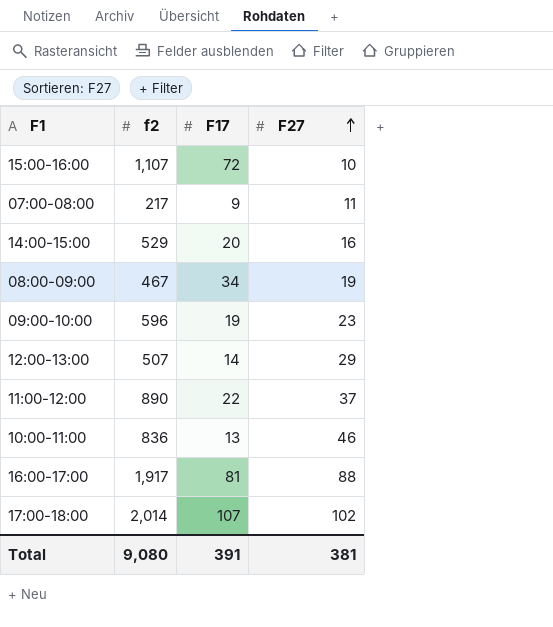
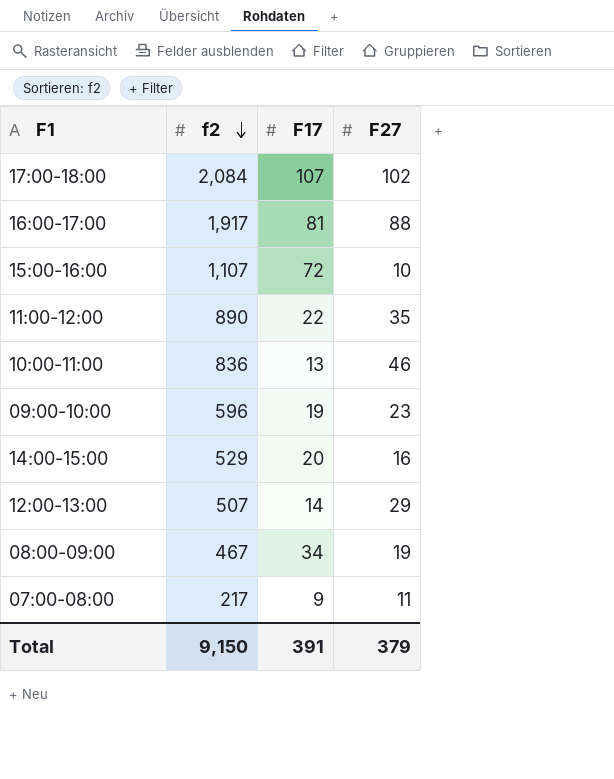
row order: F27 ascending -> f2 descending
17:00-18:00 | f2: 2,014 -> 2,084
11:00-12:00 | F27: 37 -> 35
Total | f2: 9,080 -> 9,150
Total | F27: 381 -> 379

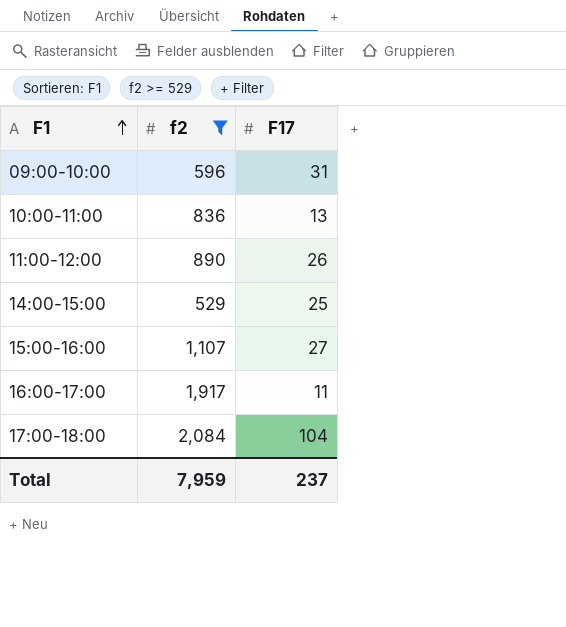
filter: none -> f2 >= 529
row order: f2 descending -> F1 ascending
column F27 | position: 4 -> none
09:00-10:00 | F17: 19 -> 31
11:00-12:00 | F17: 22 -> 26
14:00-15:00 | F17: 20 -> 25
15:00-16:00 | F17: 72 -> 27
16:00-17:00 | F17: 81 -> 11
17:00-18:00 | F17: 107 -> 104
Total | f2: 9,150 -> 7,959
Total | F17: 391 -> 237

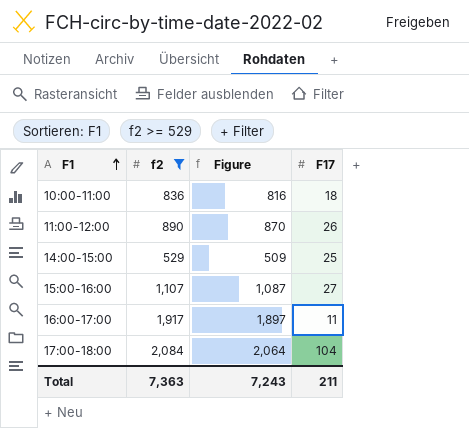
column Figure | formula: none -> [f2] - 20
row 09:00-10:00: 596 | 31 -> none
10:00-11:00 | F17: 13 -> 18
Total | f2: 7,959 -> 7,363
Total | F17: 237 -> 211

